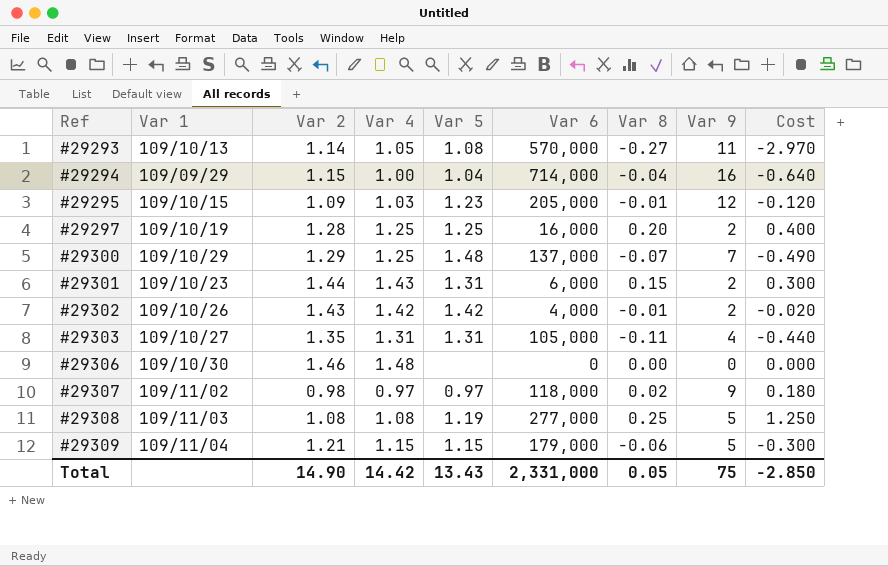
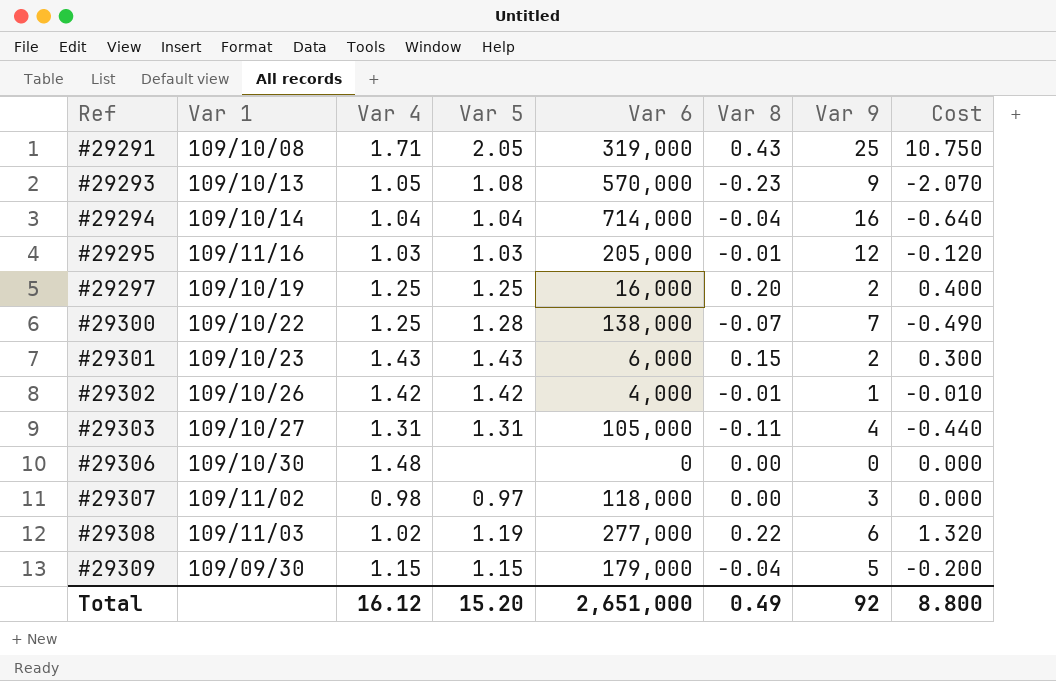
column Var 2 | position: 3 -> none
row #29291: none -> 109/10/08 | 1.71 | 2.05 | 319,000 | 0.43 | 25 | 10.750
#29293 | Var 8: -0.27 -> -0.23
#29293 | Var 9: 11 -> 9
#29293 | Cost: -2.970 -> -2.070
#29294 | Var 1: 109/09/29 -> 109/10/14
#29294 | Var 4: 1.00 -> 1.04
#29295 | Var 1: 109/10/15 -> 109/11/16
#29295 | Var 5: 1.23 -> 1.03
#29300 | Var 1: 109/10/29 -> 109/10/22
#29300 | Var 5: 1.48 -> 1.28
#29300 | Var 6: 137,000 -> 138,000
#29301 | Var 5: 1.31 -> 1.43
#29302 | Var 9: 2 -> 1
#29302 | Cost: -0.020 -> -0.010
#29307 | Var 4: 0.97 -> 0.98
#29307 | Var 8: 0.02 -> 0.00
#29307 | Var 9: 9 -> 3
#29307 | Cost: 0.180 -> 0.000
#29308 | Var 4: 1.08 -> 1.02
#29308 | Var 8: 0.25 -> 0.22
#29308 | Var 9: 5 -> 6
#29308 | Cost: 1.250 -> 1.320
#29309 | Var 1: 109/11/04 -> 109/09/30
#29309 | Var 8: -0.06 -> -0.04
#29309 | Cost: -0.300 -> -0.200
Total | Var 4: 14.42 -> 16.12
Total | Var 5: 13.43 -> 15.20
Total | Var 6: 2,331,000 -> 2,651,000
Total | Var 8: 0.05 -> 0.49
Total | Var 9: 75 -> 92
Total | Cost: -2.850 -> 8.800

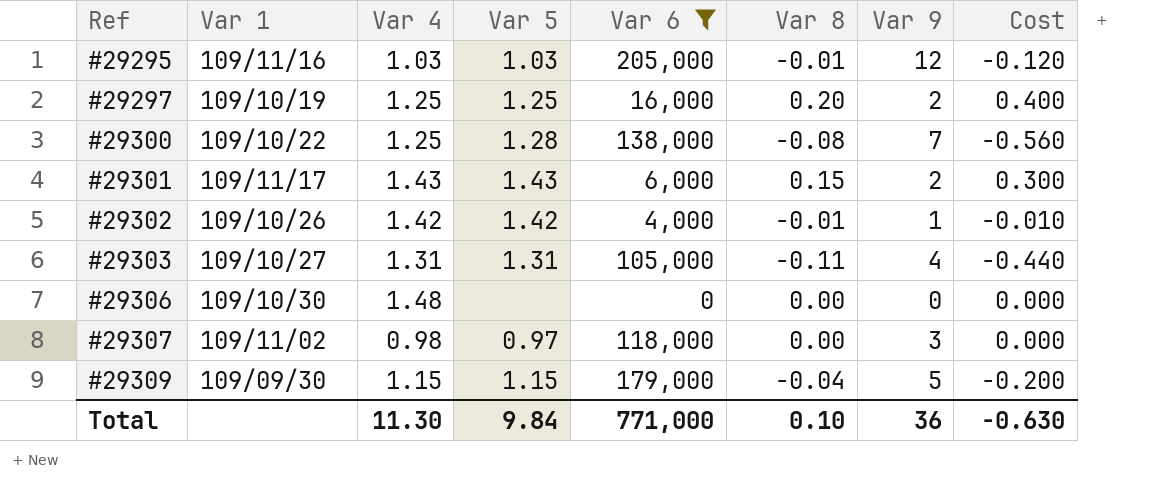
filter: none -> Var 6 <= 205,000
#29300 | Var 8: -0.07 -> -0.08
#29300 | Cost: -0.490 -> -0.560
#29301 | Var 1: 109/10/23 -> 109/11/17
Total | Var 4: 16.12 -> 11.30
Total | Var 5: 15.20 -> 9.84
Total | Var 6: 2,651,000 -> 771,000
Total | Var 8: 0.49 -> 0.10
Total | Var 9: 92 -> 36
Total | Cost: 8.800 -> -0.630

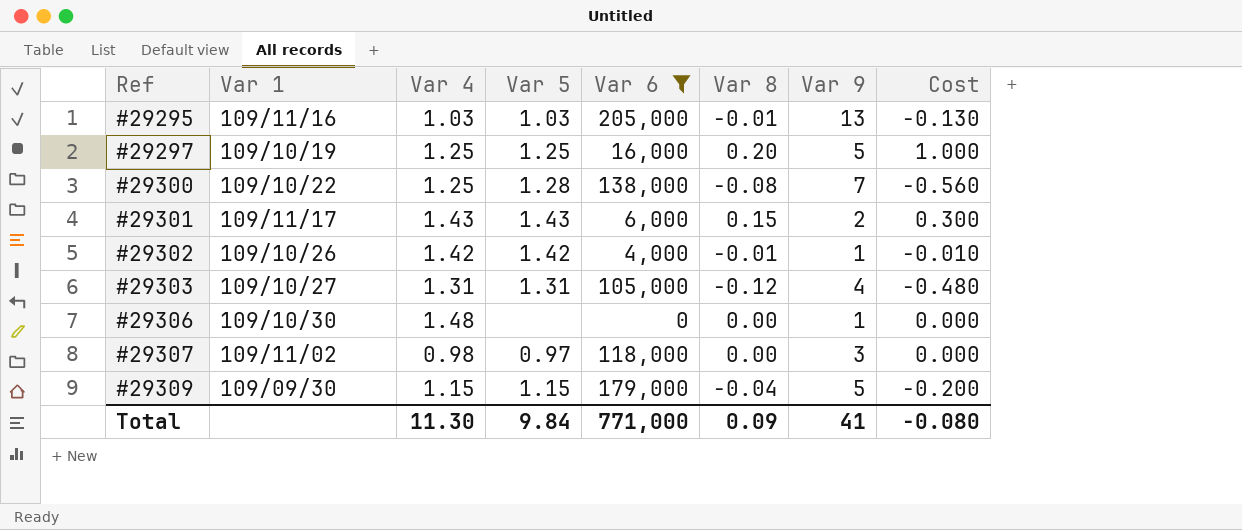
#29295 | Var 9: 12 -> 13
#29295 | Cost: -0.120 -> -0.130
#29297 | Var 9: 2 -> 5
#29297 | Cost: 0.400 -> 1.000
#29303 | Var 8: -0.11 -> -0.12
#29303 | Cost: -0.440 -> -0.480
#29306 | Var 9: 0 -> 1
Total | Var 8: 0.10 -> 0.09
Total | Var 9: 36 -> 41
Total | Cost: -0.630 -> -0.080

